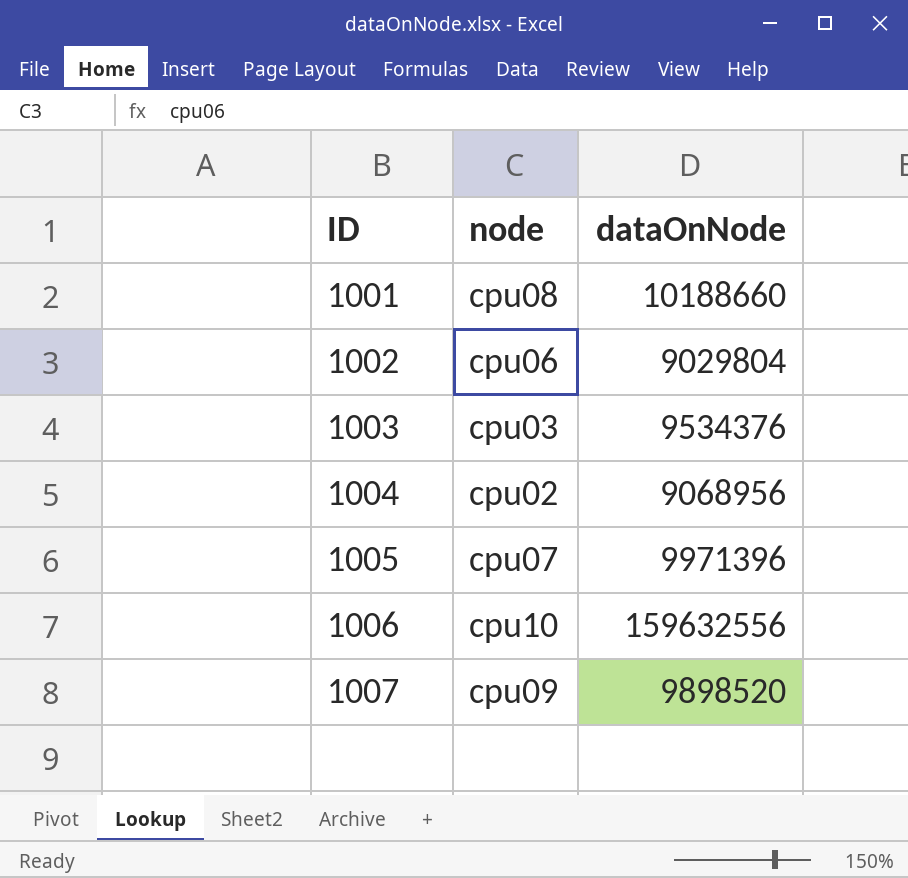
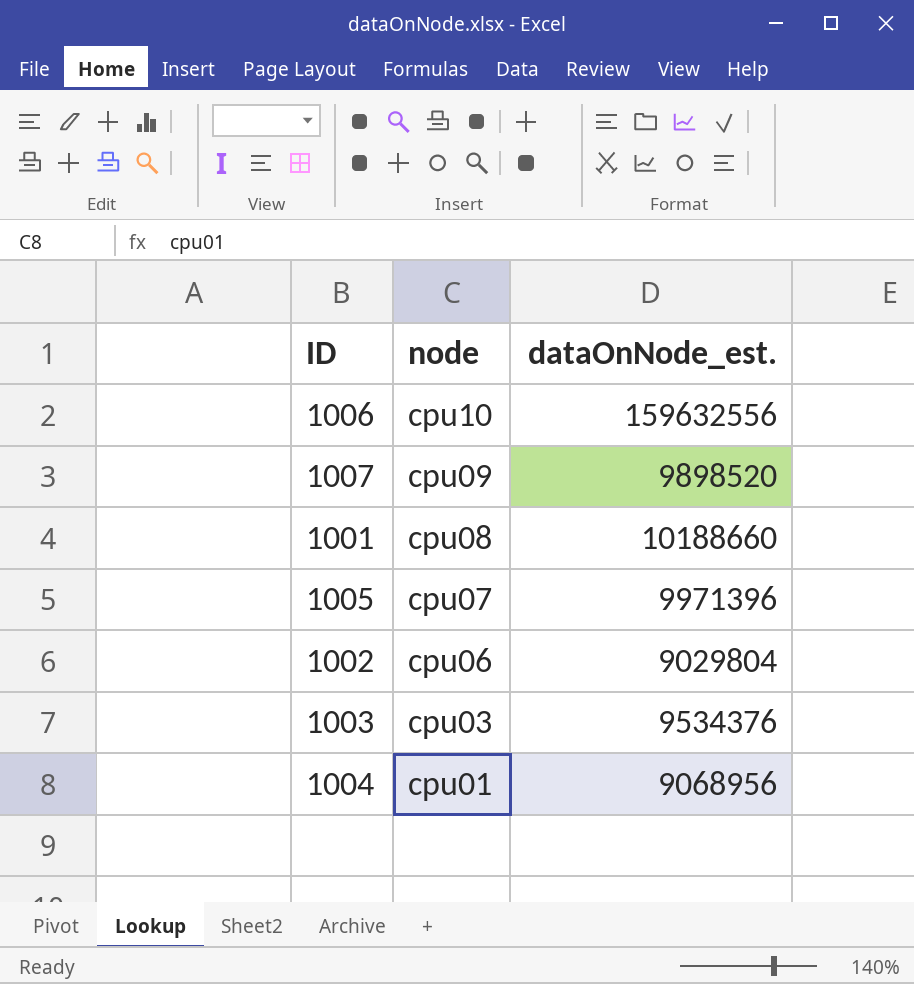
row order: ID ascending -> node descending
column name: dataOnNode -> dataOnNode_est.
1004 | node: cpu02 -> cpu01

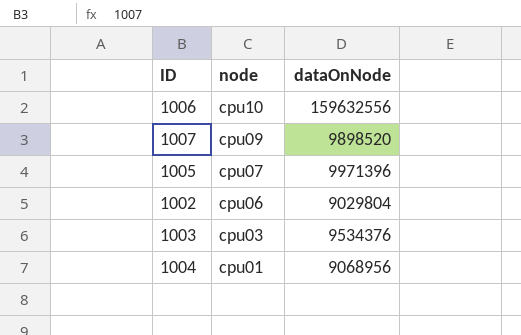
column name: dataOnNode_est. -> dataOnNode
row 1001: cpu08 | 10188660 -> none

